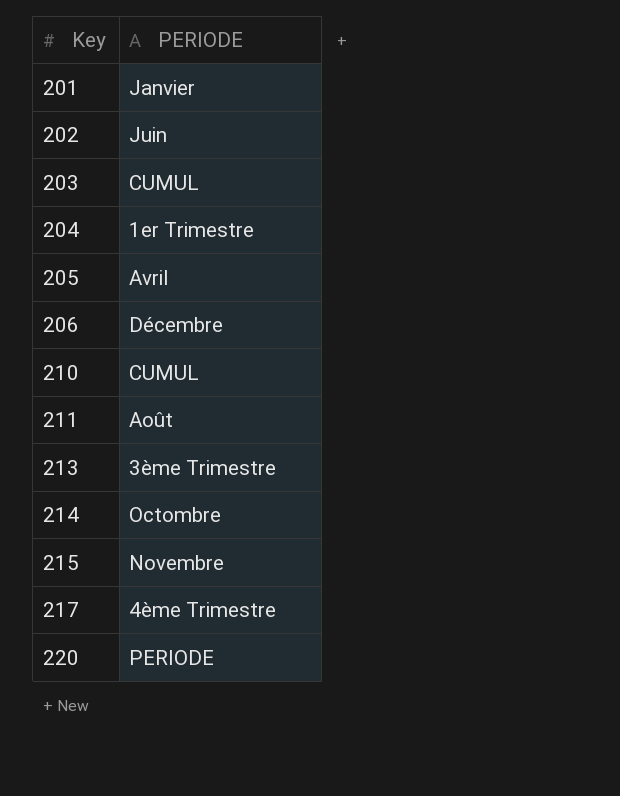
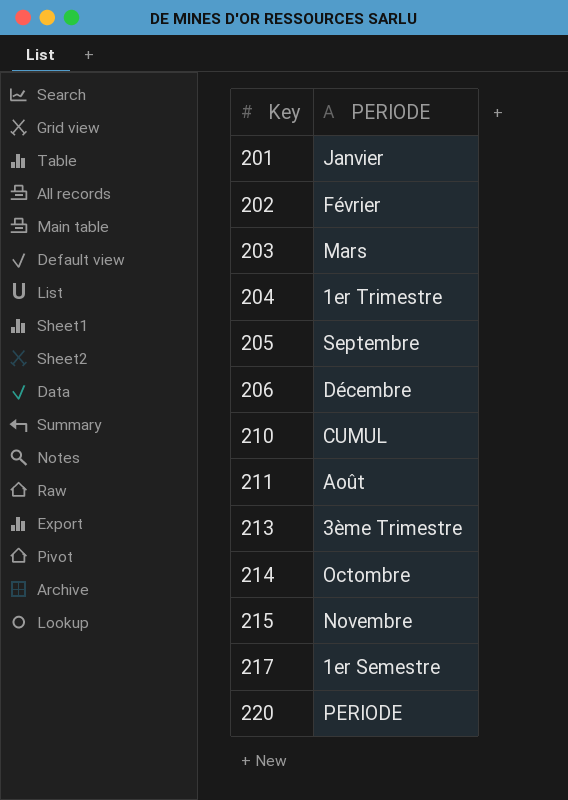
202 | PERIODE: Juin -> Février
203 | PERIODE: CUMUL -> Mars
205 | PERIODE: Avril -> Septembre
217 | PERIODE: 4ème Trimestre -> 1er Semestre

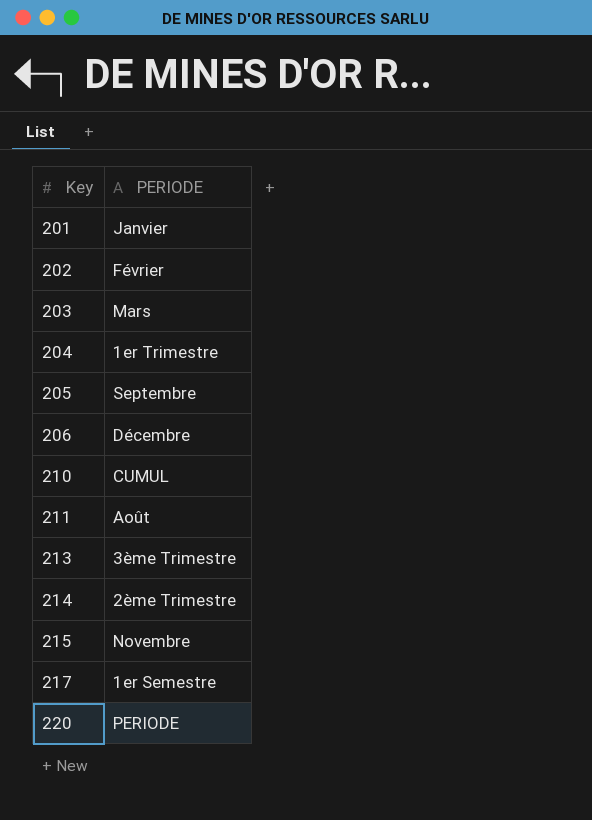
214 | PERIODE: Octombre -> 2ème Trimestre

